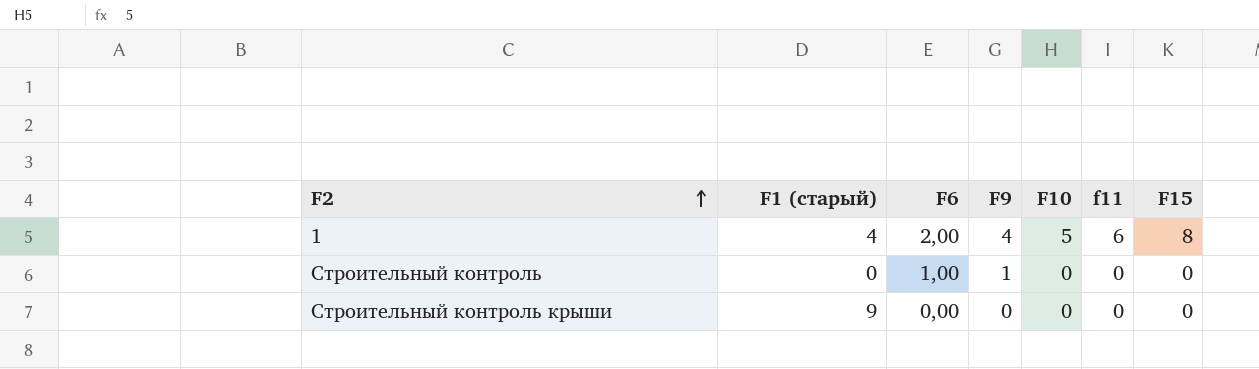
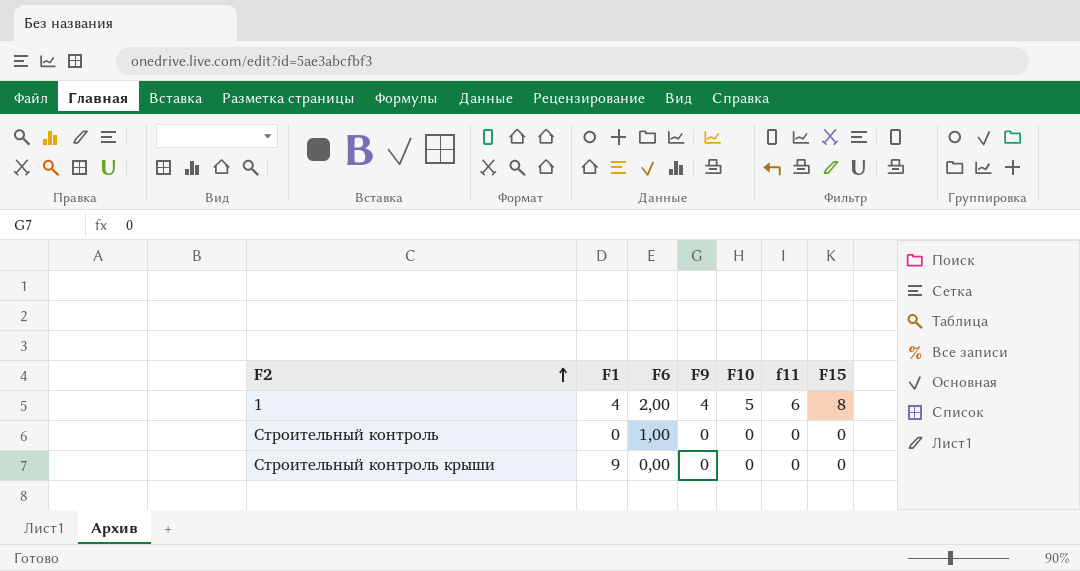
column name: F1 (старый) -> F1
Строительный контроль | F9: 1 -> 0

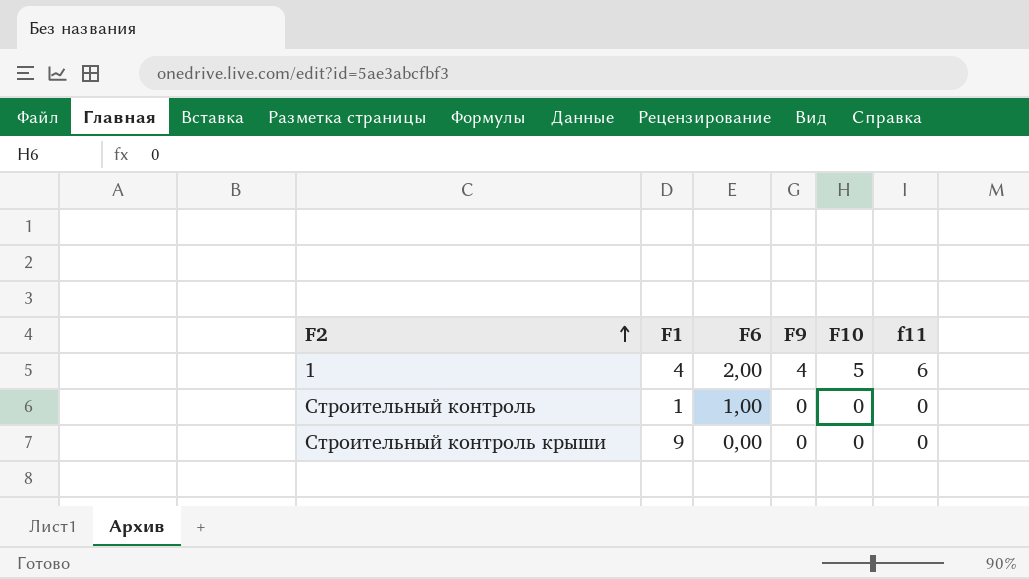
column F15 | position: 7 -> none
Строительный контроль | F1: 0 -> 1

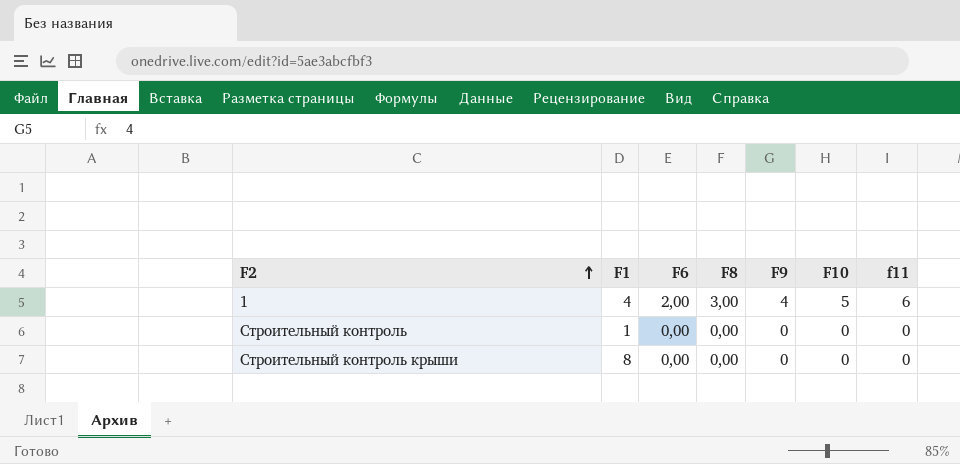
column F8 | position: none -> 4
Строительный контроль | F6: 1,00 -> 0,00
Строительный контроль крыши | F1: 9 -> 8

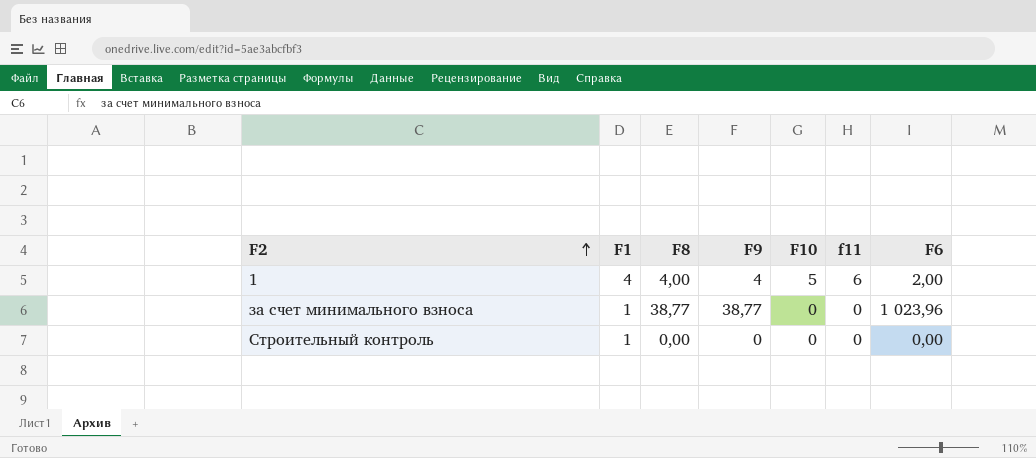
column F6 | position: 3 -> 7
row Строительный контроль крыши: 8 | 0,00 | 0,00 | 0 | 0 | 0 -> none
1 | F8: 3,00 -> 4,00
row за счет минимального взноса: none -> 1 | 38,77 | 38,77 | 0 | 0 | 1 023,96

